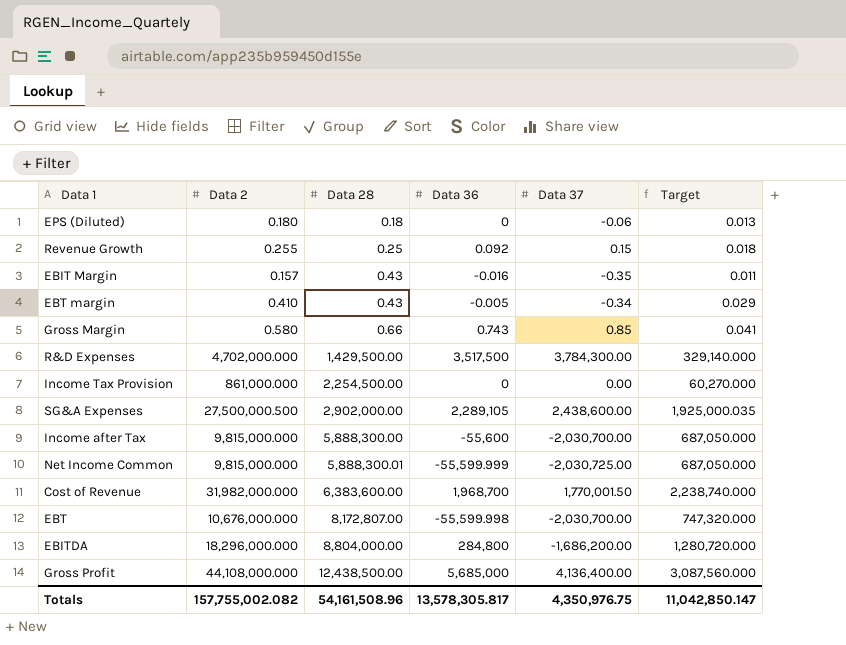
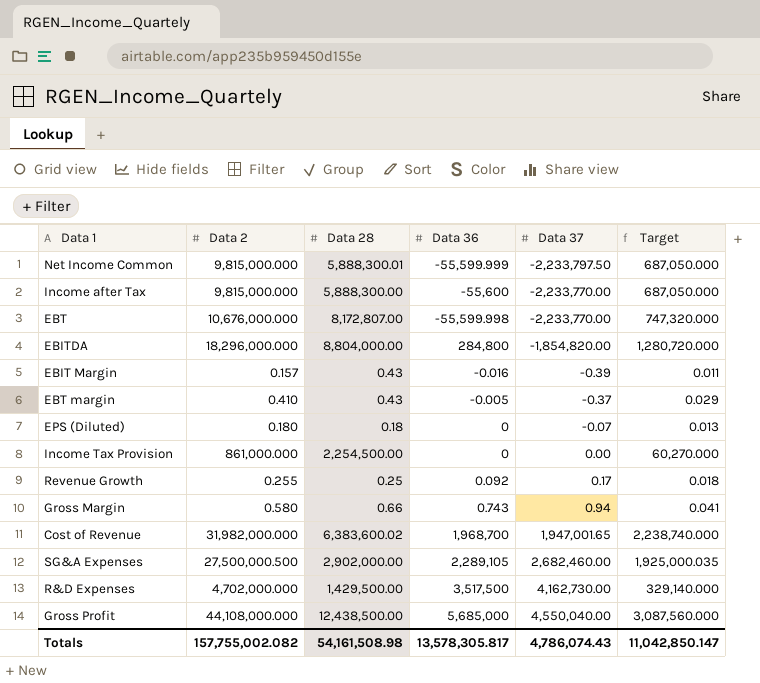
row order: Data 28 ascending -> Data 37 ascending
Net Income Common | Data 37: -2,030,725.00 -> -2,233,797.50
Income after Tax | Data 37: -2,030,700.00 -> -2,233,770.00
EBT | Data 37: -2,030,700.00 -> -2,233,770.00
EBITDA | Data 37: -1,686,200.00 -> -1,854,820.00
EBIT Margin | Data 37: -0.35 -> -0.39
EBT margin | Data 37: -0.34 -> -0.37
EPS (Diluted) | Data 37: -0.06 -> -0.07
Revenue Growth | Data 37: 0.15 -> 0.17
Gross Margin | Data 37: 0.85 -> 0.94
Cost of Revenue | Data 28: 6,383,600.00 -> 6,383,600.02
Cost of Revenue | Data 37: 1,770,001.50 -> 1,947,001.65
SG&A Expenses | Data 37: 2,438,600.00 -> 2,682,460.00
R&D Expenses | Data 37: 3,784,300.00 -> 4,162,730.00
Gross Profit | Data 37: 4,136,400.00 -> 4,550,040.00
Totals | Data 28: 54,161,508.96 -> 54,161,508.98
Totals | Data 37: 4,350,976.75 -> 4,786,074.43

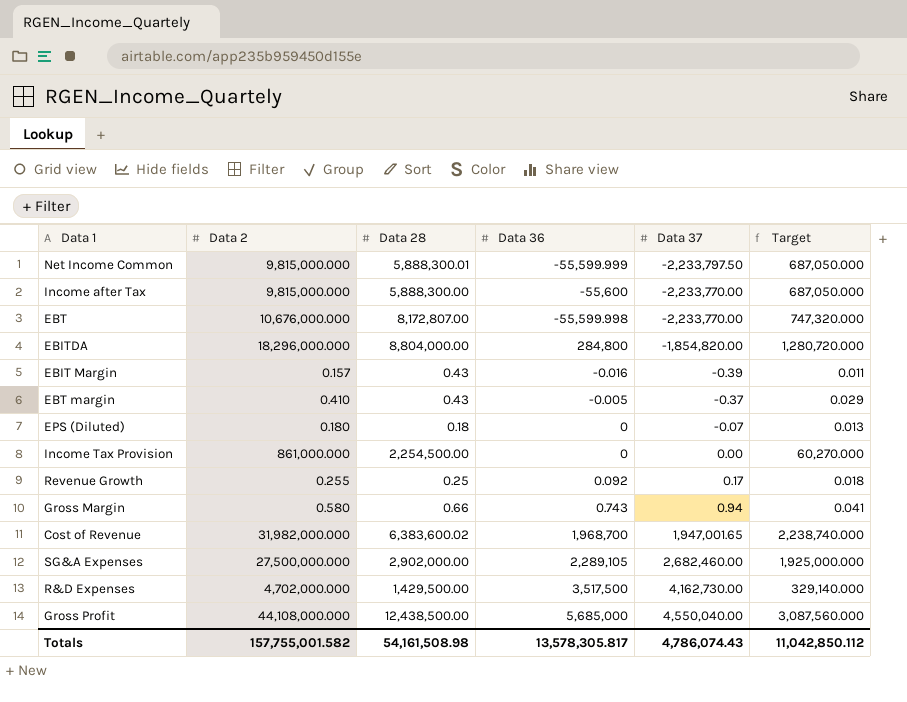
SG&A Expenses | Data 2: 27,500,000.500 -> 27,500,000.000
SG&A Expenses | Target: 1,925,000.035 -> 1,925,000.000
Totals | Data 2: 157,755,002.082 -> 157,755,001.582
Totals | Target: 11,042,850.147 -> 11,042,850.112

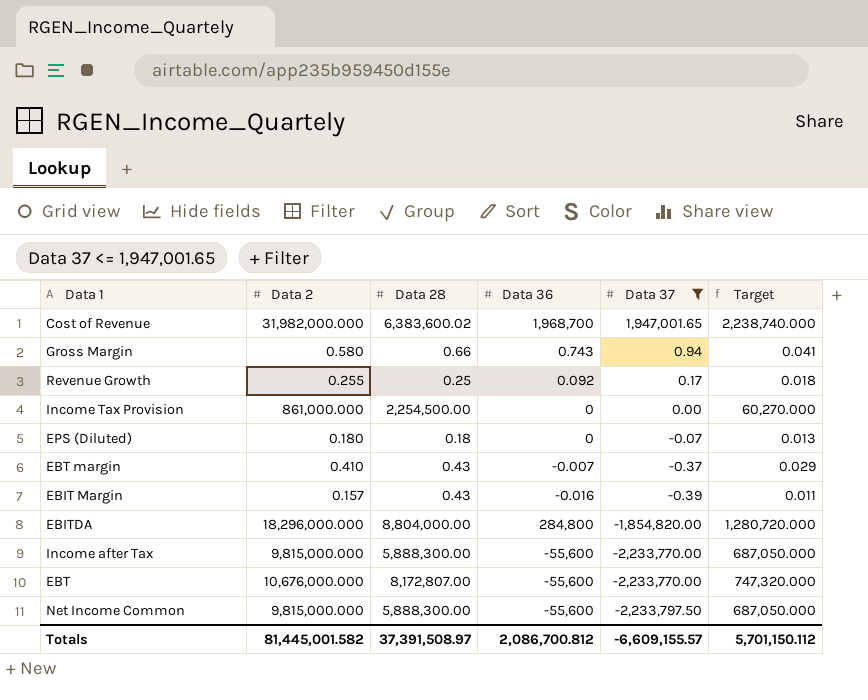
filter: none -> Data 37 <= 1,947,001.65
row order: Data 37 ascending -> Data 37 descending
EBT margin | Data 36: -0.005 -> -0.007
EBT | Data 36: -55,599.998 -> -55,600
Net Income Common | Data 28: 5,888,300.01 -> 5,888,300.00
Net Income Common | Data 36: -55,599.999 -> -55,600
Totals | Data 2: 157,755,001.582 -> 81,445,001.582
Totals | Data 28: 54,161,508.98 -> 37,391,508.97
Totals | Data 36: 13,578,305.817 -> 2,086,700.812
Totals | Data 37: 4,786,074.43 -> -6,609,155.57
Totals | Target: 11,042,850.112 -> 5,701,150.112

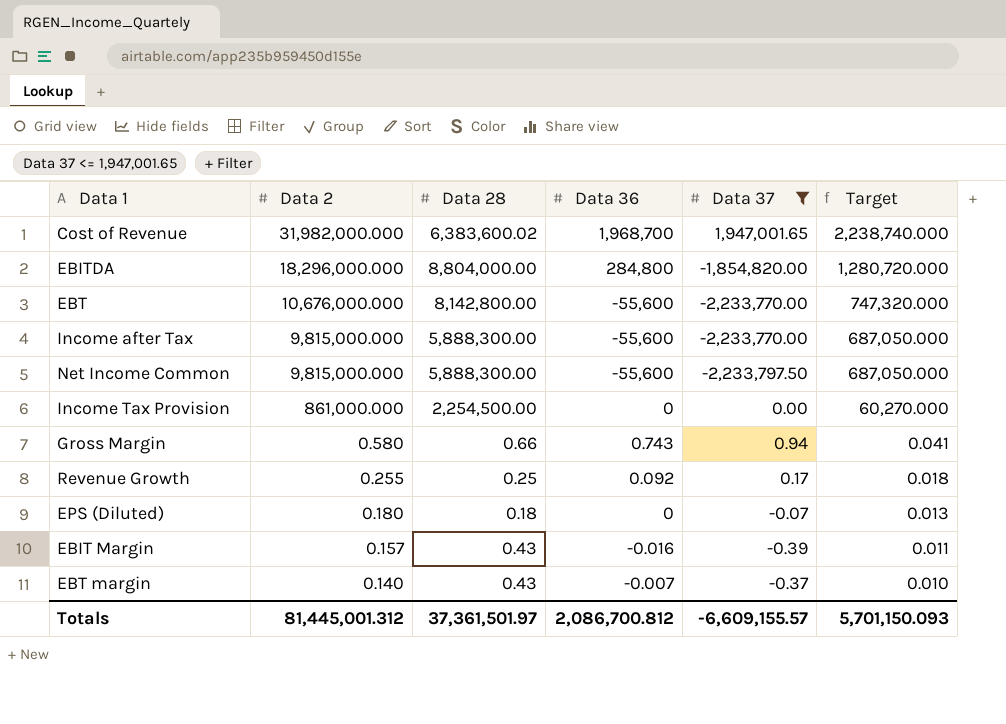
row order: Data 37 descending -> Data 2 descending
EBT | Data 28: 8,172,807.00 -> 8,142,800.00
EBT margin | Data 2: 0.410 -> 0.140
EBT margin | Target: 0.029 -> 0.010
Totals | Data 2: 81,445,001.582 -> 81,445,001.312
Totals | Data 28: 37,391,508.97 -> 37,361,501.97
Totals | Target: 5,701,150.112 -> 5,701,150.093

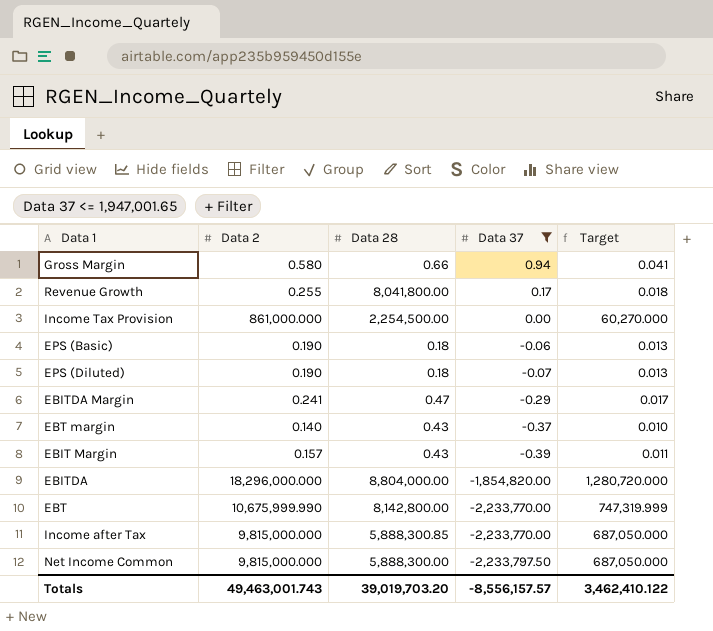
row order: Data 2 descending -> Data 37 descending
column Data 36 | position: 4 -> none
row Cost of Revenue: 31,982,000.000 | 6,383,600.02 | 1,968,700 | 1,947,001.65 | 2,238,740.000 -> none
Revenue Growth | Data 28: 0.25 -> 8,041,800.00
row EPS (Basic): none -> 0.190 | 0.18 | -0.06 | 0.013
EPS (Diluted) | Data 2: 0.180 -> 0.190
row EBITDA Margin: none -> 0.241 | 0.47 | -0.29 | 0.017
EBT | Data 2: 10,676,000.000 -> 10,675,999.990
EBT | Target: 747,320.000 -> 747,319.999
Income after Tax | Data 28: 5,888,300.00 -> 5,888,300.85
Totals | Data 2: 81,445,001.312 -> 49,463,001.743
Totals | Data 28: 37,361,501.97 -> 39,019,703.20
Totals | Data 37: -6,609,155.57 -> -8,556,157.57
Totals | Target: 5,701,150.093 -> 3,462,410.122

